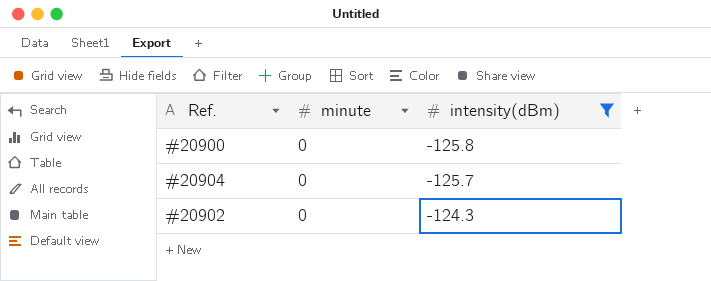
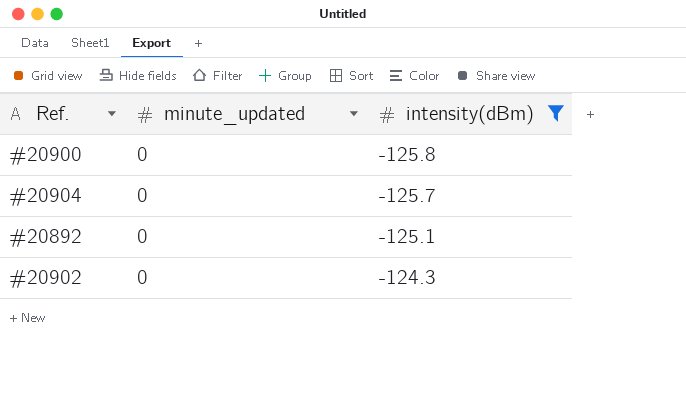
column name: minute -> minute_updated
row #20892: none -> 0 | -125.1

